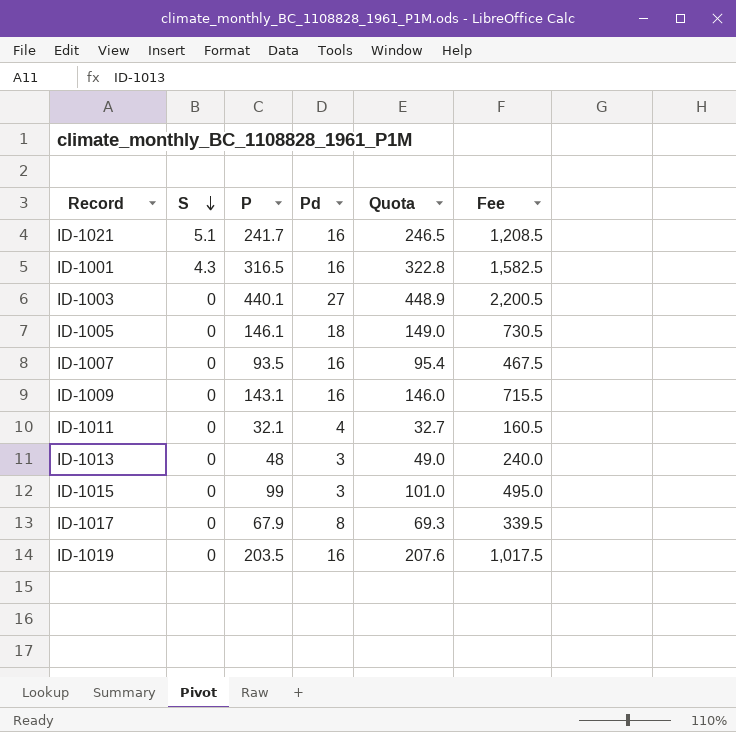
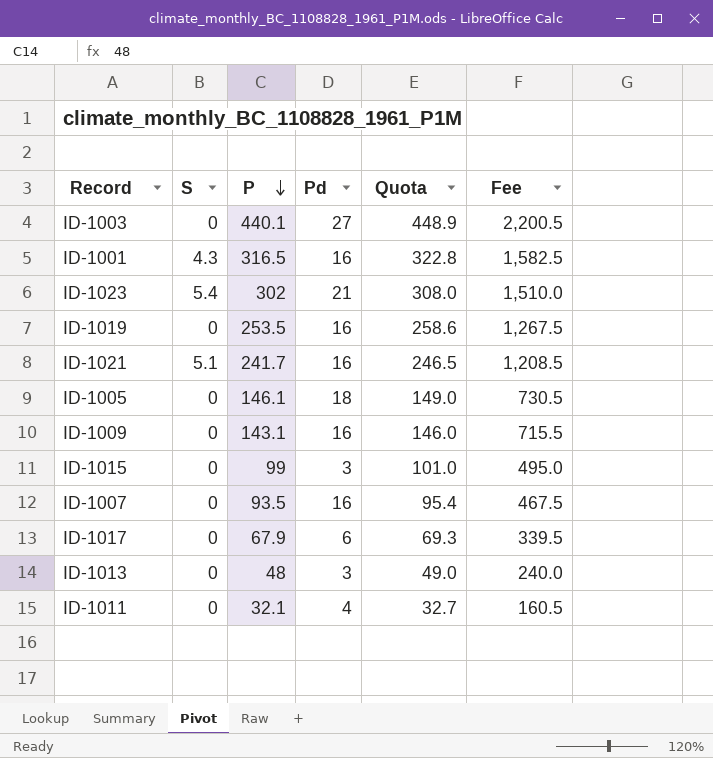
row order: S descending -> P descending
row ID-1023: none -> 5.4 | 302 | 21 | 308.0 | 1,510.0
ID-1019 | P: 203.5 -> 253.5
ID-1019 | Quota: 207.6 -> 258.6
ID-1019 | Fee: 1,017.5 -> 1,267.5
ID-1017 | Pd: 8 -> 6

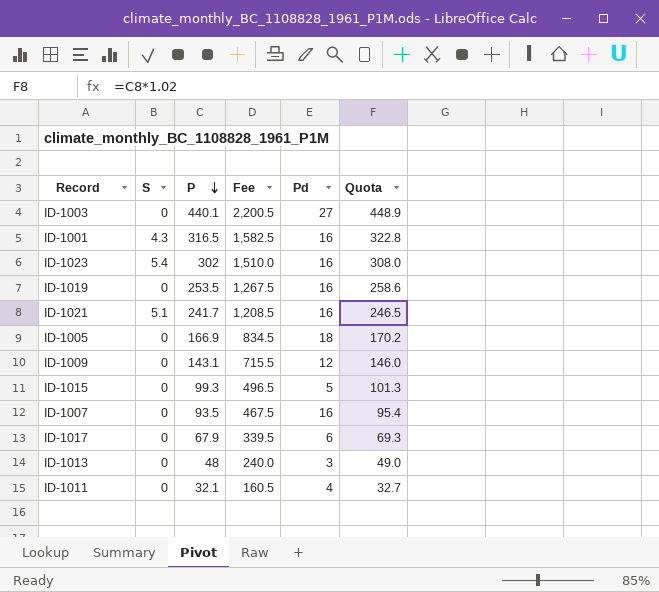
column Fee | position: 6 -> 4
ID-1023 | Pd: 21 -> 16
ID-1005 | P: 146.1 -> 166.9
ID-1005 | Fee: 730.5 -> 834.5
ID-1005 | Quota: 149.0 -> 170.2
ID-1009 | Pd: 16 -> 12
ID-1015 | P: 99 -> 99.3
ID-1015 | Fee: 495.0 -> 496.5
ID-1015 | Pd: 3 -> 5
ID-1015 | Quota: 101.0 -> 101.3

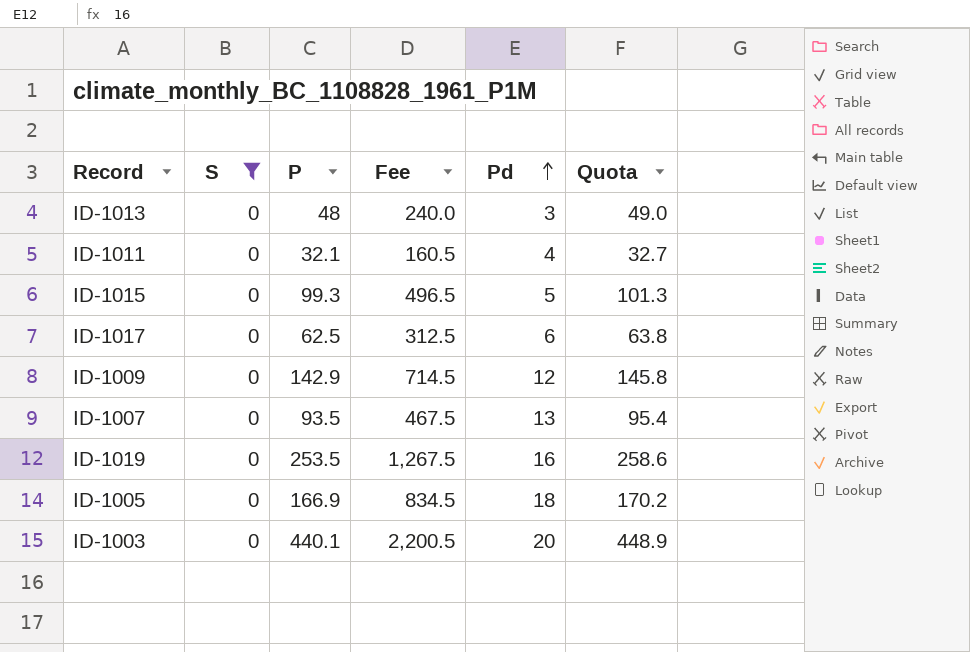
filter: none -> S = 0
row order: P descending -> Pd ascending
ID-1017 | P: 67.9 -> 62.5
ID-1017 | Fee: 339.5 -> 312.5
ID-1017 | Quota: 69.3 -> 63.8
ID-1009 | P: 143.1 -> 142.9
ID-1009 | Fee: 715.5 -> 714.5
ID-1009 | Quota: 146.0 -> 145.8
ID-1007 | Pd: 16 -> 13
ID-1003 | Pd: 27 -> 20

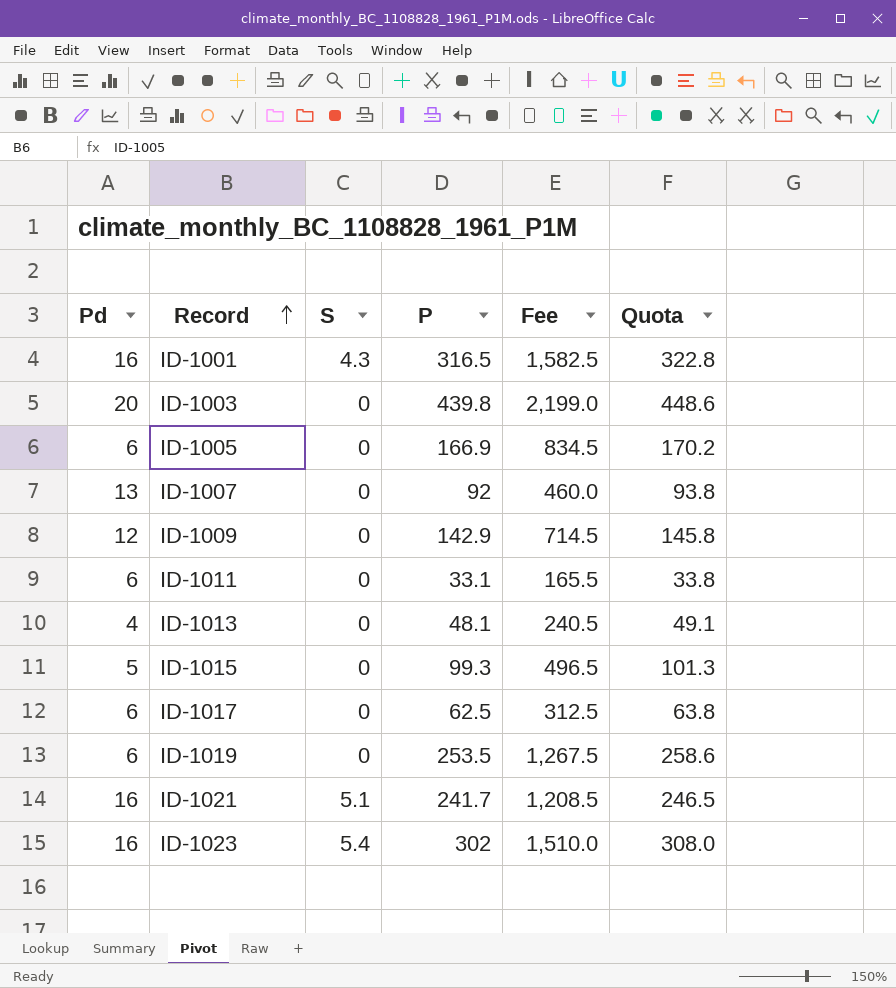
filter: S = 0 -> none
row order: Pd ascending -> Record ascending
column Pd | position: 5 -> 1
ID-1003 | P: 440.1 -> 439.8
ID-1003 | Fee: 2,200.5 -> 2,199.0
ID-1003 | Quota: 448.9 -> 448.6
ID-1005 | Pd: 18 -> 6
ID-1007 | P: 93.5 -> 92
ID-1007 | Fee: 467.5 -> 460.0
ID-1007 | Quota: 95.4 -> 93.8
ID-1011 | Pd: 4 -> 6
ID-1011 | P: 32.1 -> 33.1
ID-1011 | Fee: 160.5 -> 165.5
ID-1011 | Quota: 32.7 -> 33.8
ID-1013 | Pd: 3 -> 4
ID-1013 | P: 48 -> 48.1
ID-1013 | Fee: 240.0 -> 240.5
ID-1013 | Quota: 49.0 -> 49.1
ID-1019 | Pd: 16 -> 6

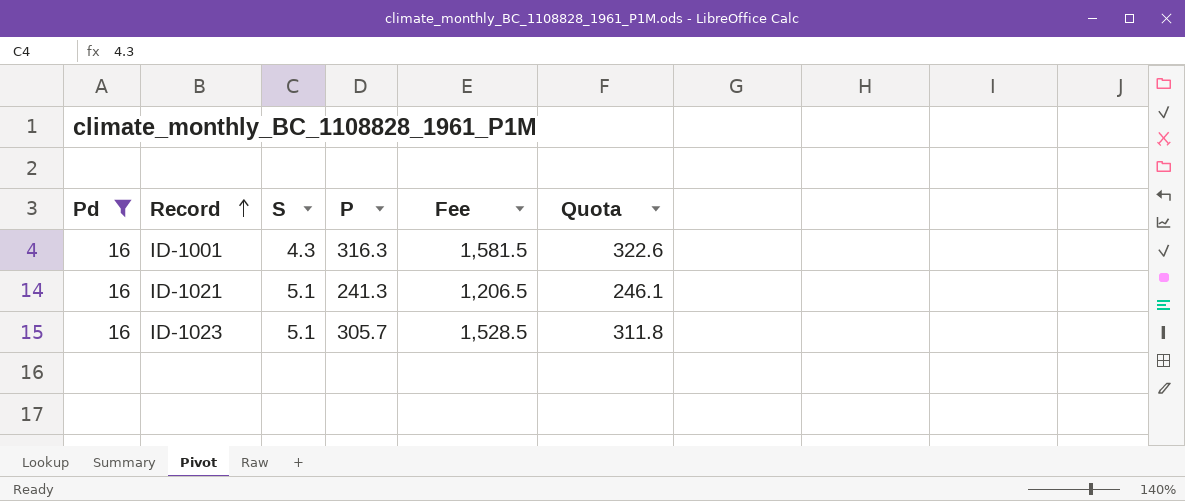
filter: none -> Pd = 16
ID-1001 | P: 316.5 -> 316.3
ID-1001 | Fee: 1,582.5 -> 1,581.5
ID-1001 | Quota: 322.8 -> 322.6
ID-1021 | P: 241.7 -> 241.3
ID-1021 | Fee: 1,208.5 -> 1,206.5
ID-1021 | Quota: 246.5 -> 246.1
ID-1023 | S: 5.4 -> 5.1
ID-1023 | P: 302 -> 305.7
ID-1023 | Fee: 1,510.0 -> 1,528.5
ID-1023 | Quota: 308.0 -> 311.8

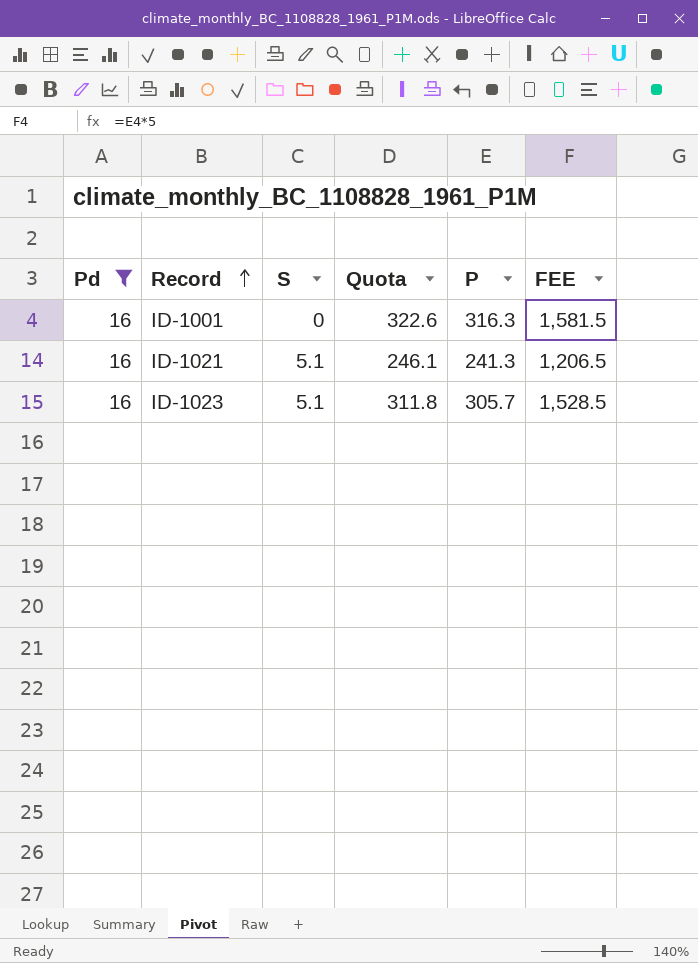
column Quota | position: 6 -> 4
column name: Fee -> FEE
ID-1001 | S: 4.3 -> 0

